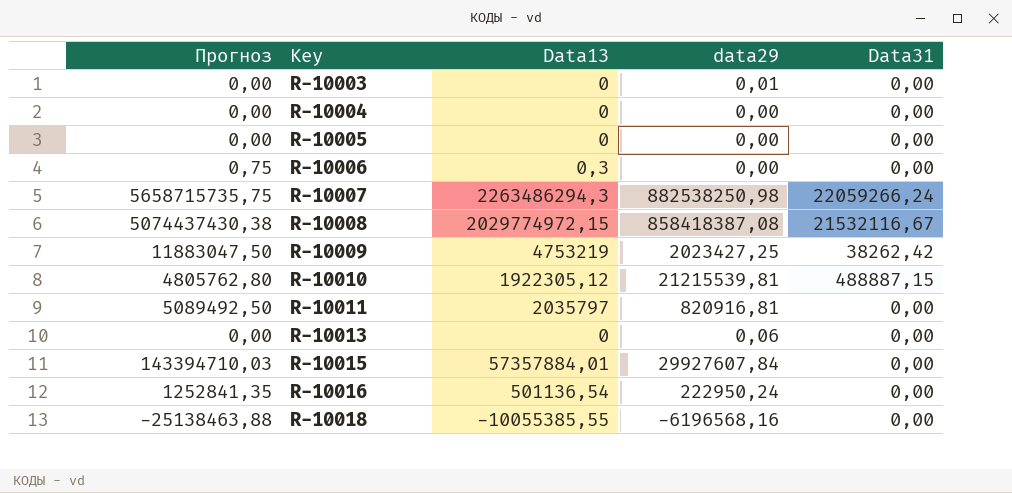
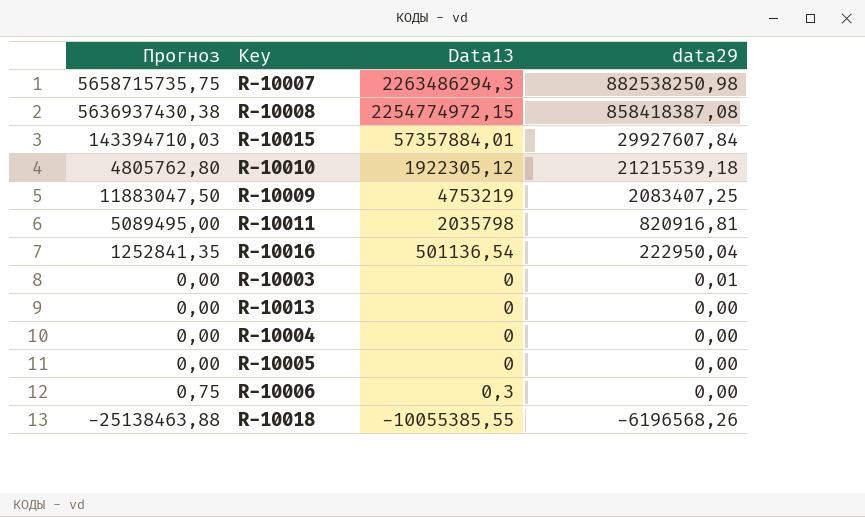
row order: Key ascending -> data29 descending
column Data31 | position: 5 -> none
R-10008 | Прогноз: 5074437430,38 -> 5636937430,38
R-10008 | Data13: 2029774972,15 -> 2254774972,15
R-10010 | data29: 21215539,81 -> 21215539,18
R-10009 | data29: 2023427,25 -> 2083407,25
R-10011 | Прогноз: 5089492,50 -> 5089495,00
R-10011 | Data13: 2035797 -> 2035798
R-10016 | data29: 222950,24 -> 222950,04
R-10013 | data29: 0,06 -> 0,00
R-10018 | data29: -6196568,16 -> -6196568,26

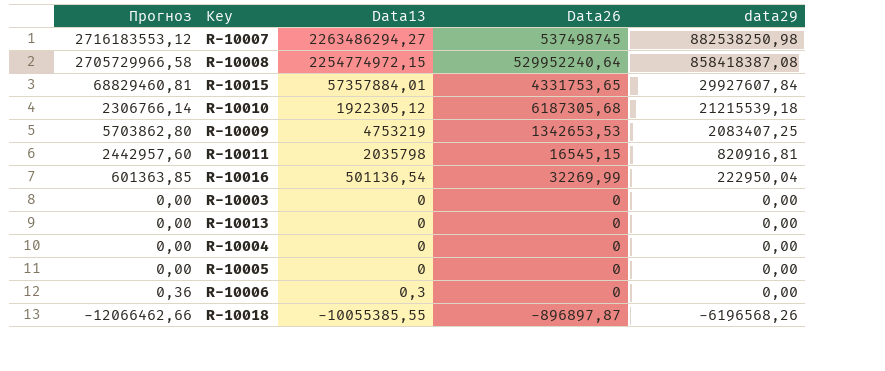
column Прогноз | formula: [Data13] * 2,5 -> [Data13] * 1,2
column Data26 | position: none -> 4
R-10007 | Data13: 2263486294,3 -> 2263486294,27
R-10003 | data29: 0,01 -> 0,00

